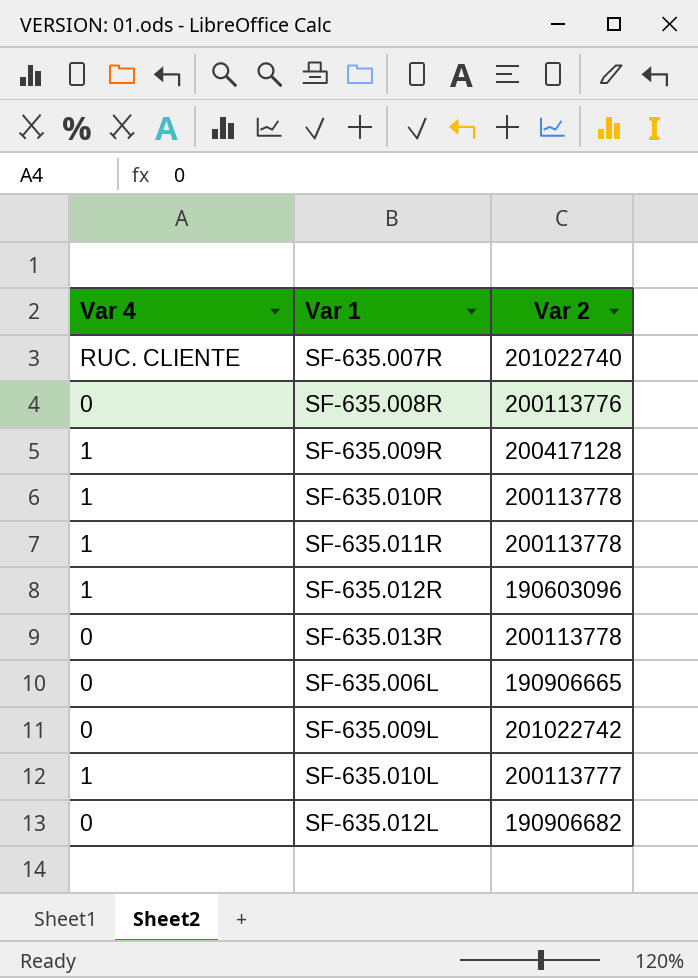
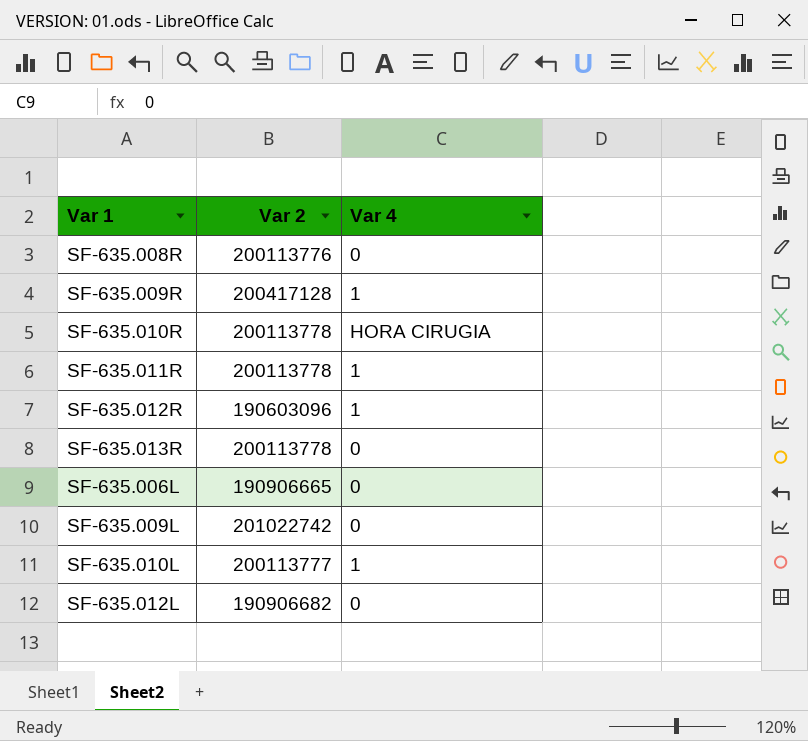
column Var 4 | position: 1 -> 3
row SF-635.007R: RUC. CLIENTE | 201022740 -> none
SF-635.010R | Var 4: 1 -> HORA CIRUGIA

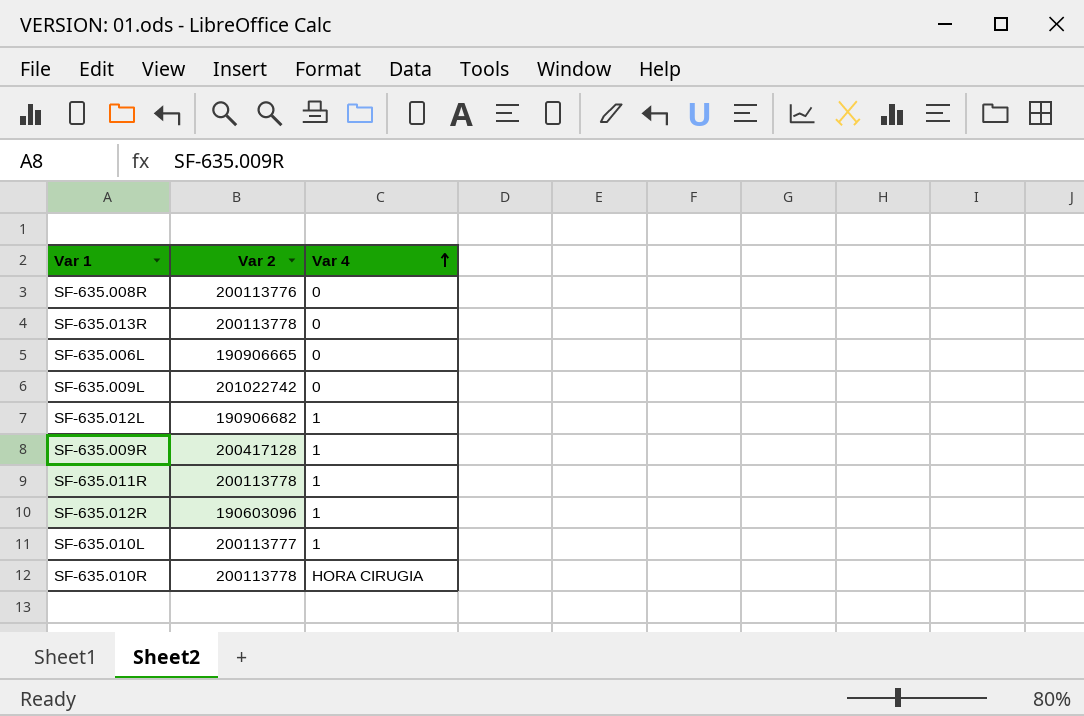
row order: none -> Var 4 ascending
SF-635.012L | Var 4: 0 -> 1

